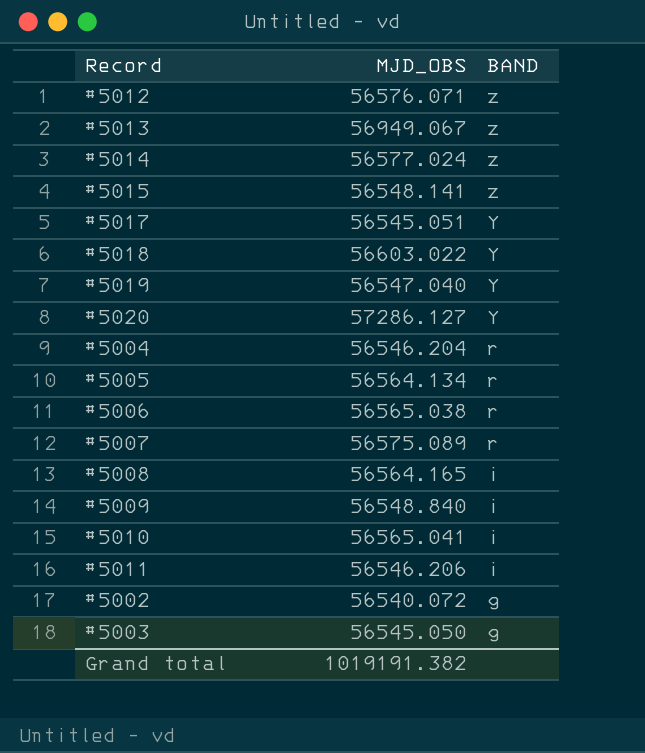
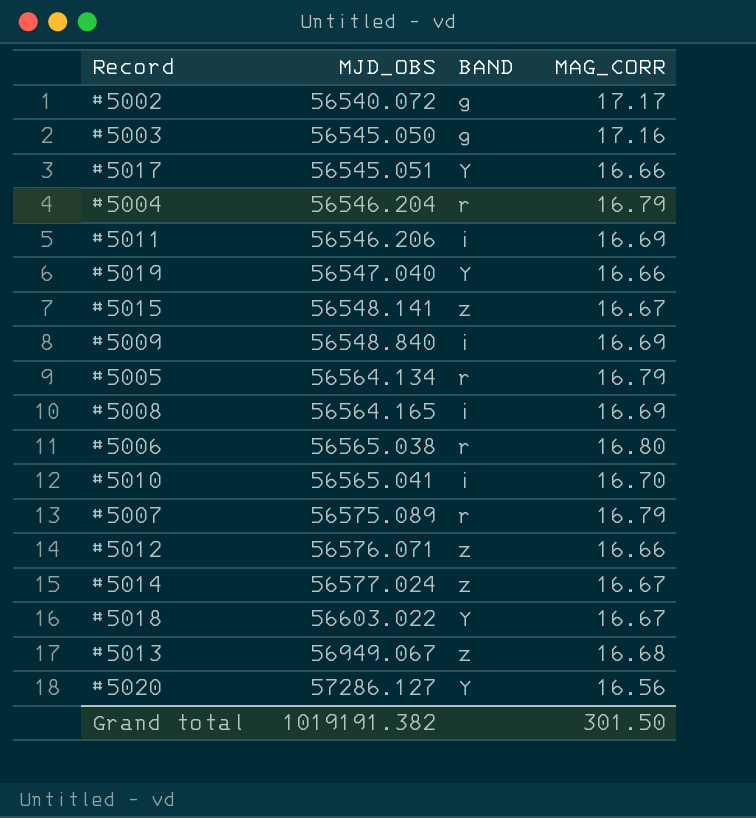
row order: BAND descending -> MJD_OBS ascending
column MAG_CORR | position: none -> 4

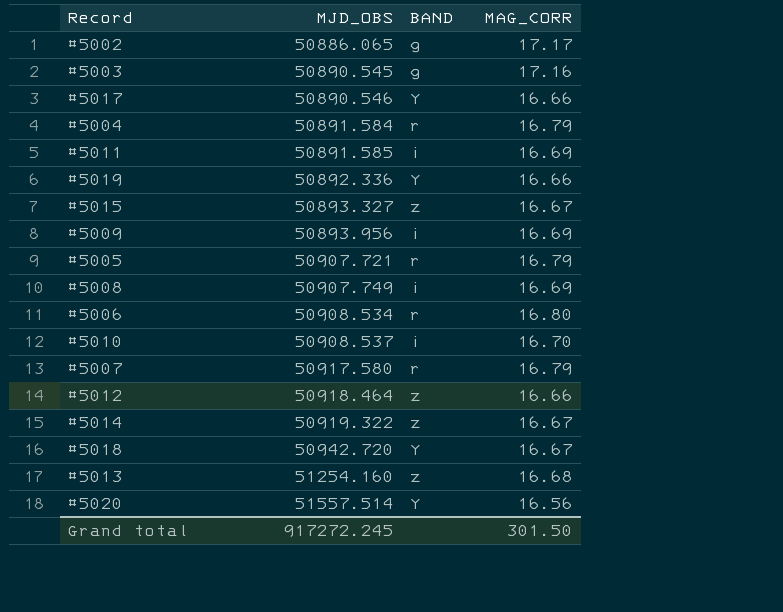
#5002 | MJD_OBS: 56540.072 -> 50886.065
#5003 | MJD_OBS: 56545.050 -> 50890.545
#5017 | MJD_OBS: 56545.051 -> 50890.546
#5004 | MJD_OBS: 56546.204 -> 50891.584
#5011 | MJD_OBS: 56546.206 -> 50891.585
#5019 | MJD_OBS: 56547.040 -> 50892.336
#5015 | MJD_OBS: 56548.141 -> 50893.327
#5009 | MJD_OBS: 56548.840 -> 50893.956
#5005 | MJD_OBS: 56564.134 -> 50907.721
#5008 | MJD_OBS: 56564.165 -> 50907.749
#5006 | MJD_OBS: 56565.038 -> 50908.534
#5010 | MJD_OBS: 56565.041 -> 50908.537
#5007 | MJD_OBS: 56575.089 -> 50917.580
#5012 | MJD_OBS: 56576.071 -> 50918.464
#5014 | MJD_OBS: 56577.024 -> 50919.322
#5018 | MJD_OBS: 56603.022 -> 50942.720
#5013 | MJD_OBS: 56949.067 -> 51254.160
#5020 | MJD_OBS: 57286.127 -> 51557.514
Grand total | MJD_OBS: 1019191.382 -> 917272.245

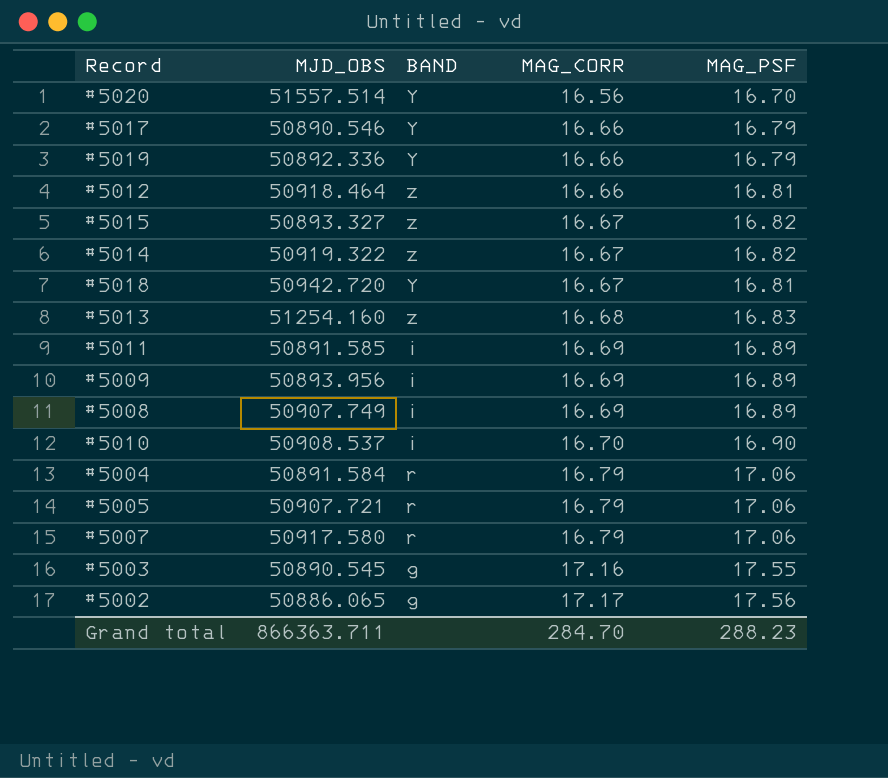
row order: MJD_OBS ascending -> MAG_CORR ascending
column MAG_PSF | position: none -> 5
row #5006: 50908.534 | r | 16.80 -> none
Grand total | MJD_OBS: 917272.245 -> 866363.711
Grand total | MAG_CORR: 301.50 -> 284.70

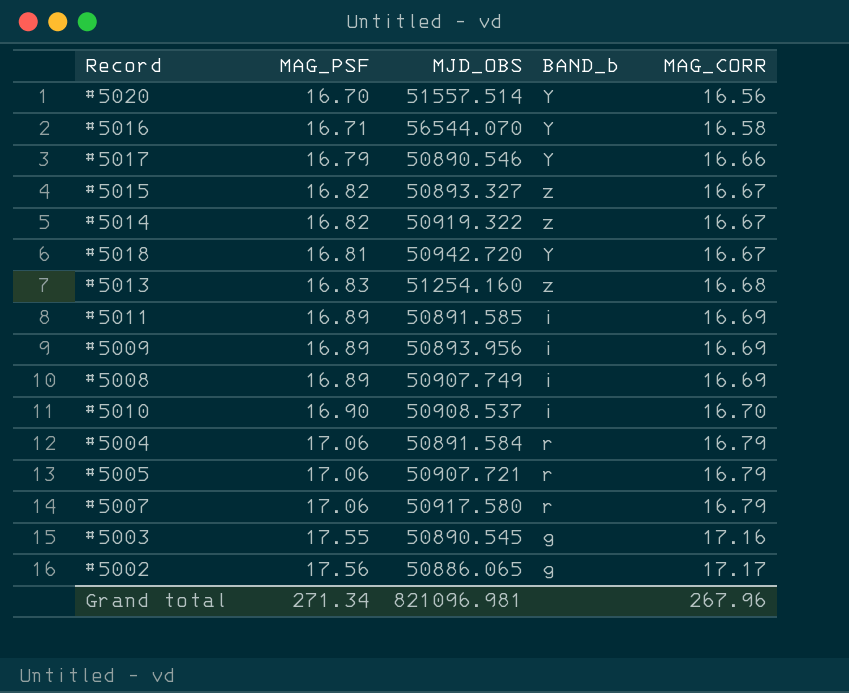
column MAG_PSF | position: 5 -> 2
column name: BAND -> BAND_b
row #5019: 50892.336 | Y | 16.66 | 16.79 -> none
row #5012: 50918.464 | z | 16.66 | 16.81 -> none
row #5016: none -> 16.71 | 56544.070 | Y | 16.58
Grand total | MAG_PSF: 288.23 -> 271.34
Grand total | MJD_OBS: 866363.711 -> 821096.981
Grand total | MAG_CORR: 284.70 -> 267.96

